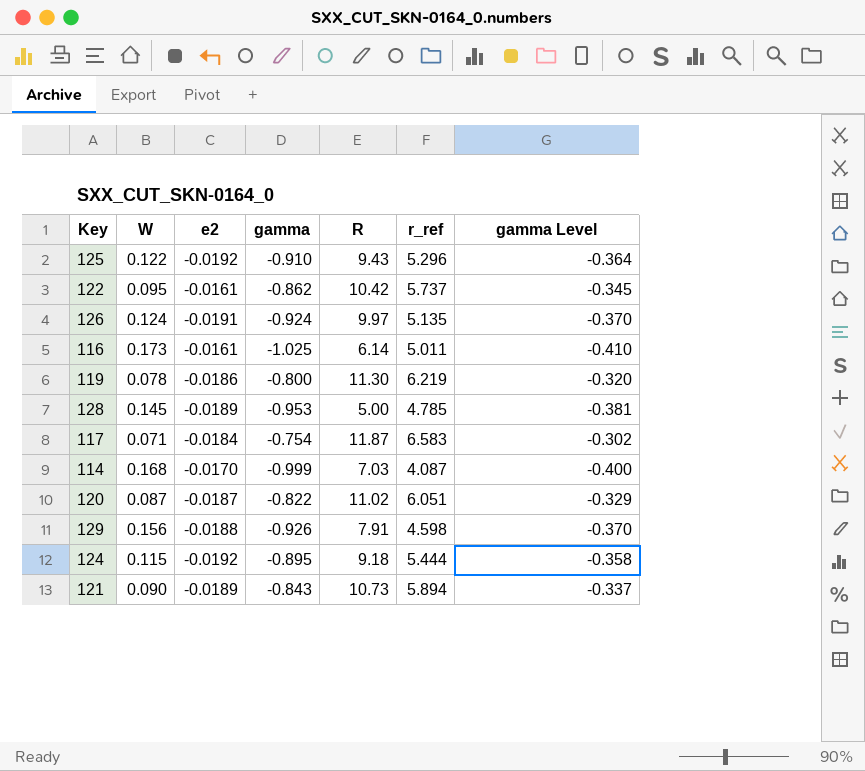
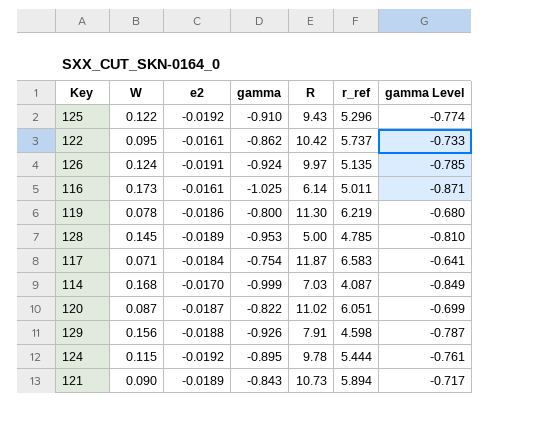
column gamma Level | formula: [gamma] * 0.4 -> [gamma] * 0.85
124 | R: 9.18 -> 9.78

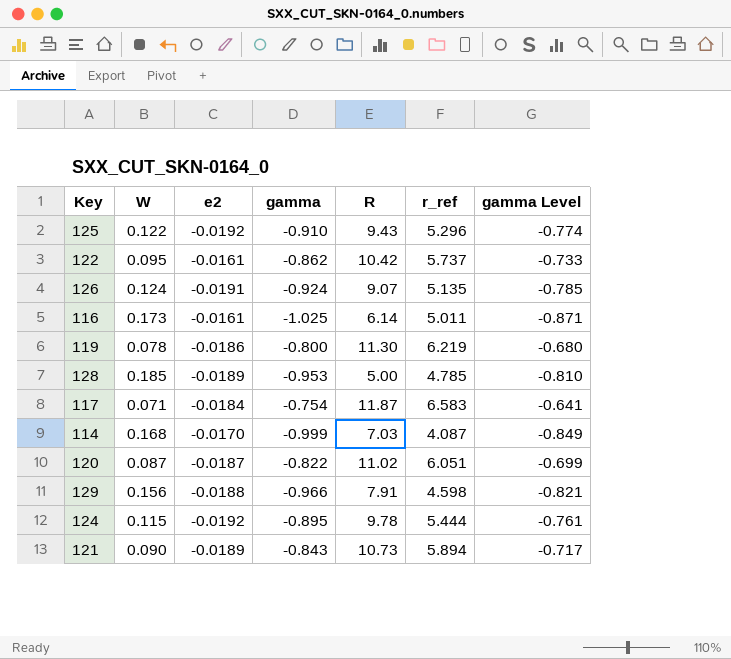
126 | R: 9.97 -> 9.07
128 | W: 0.145 -> 0.185
129 | gamma: -0.926 -> -0.966
129 | gamma Level: -0.787 -> -0.821

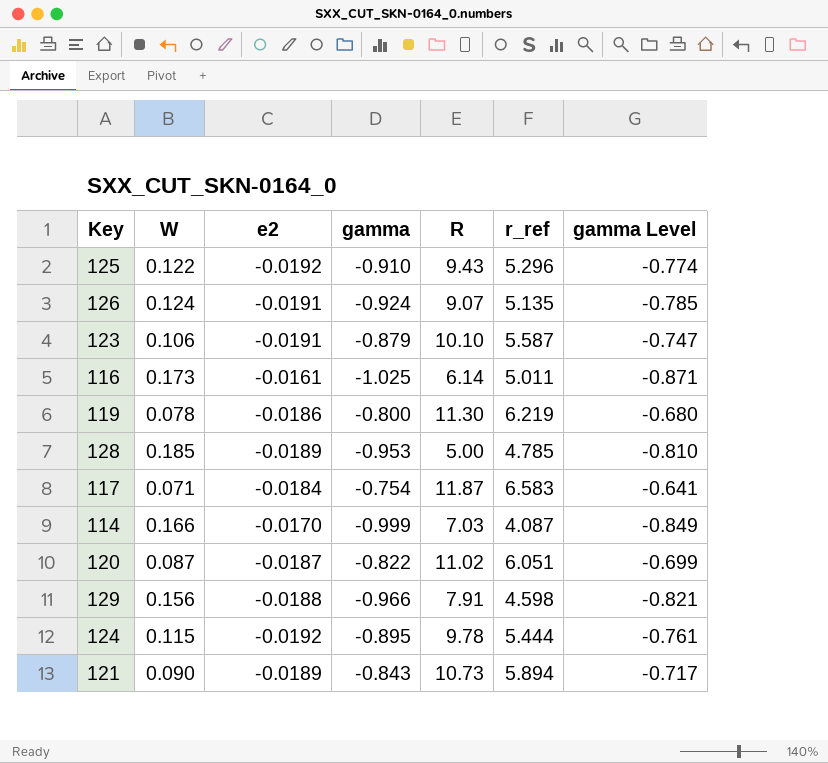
row 122: 0.095 | -0.0161 | -0.862 | 10.42 | 5.737 | -0.733 -> none
row 123: none -> 0.106 | -0.0191 | -0.879 | 10.10 | 5.587 | -0.747
114 | W: 0.168 -> 0.166

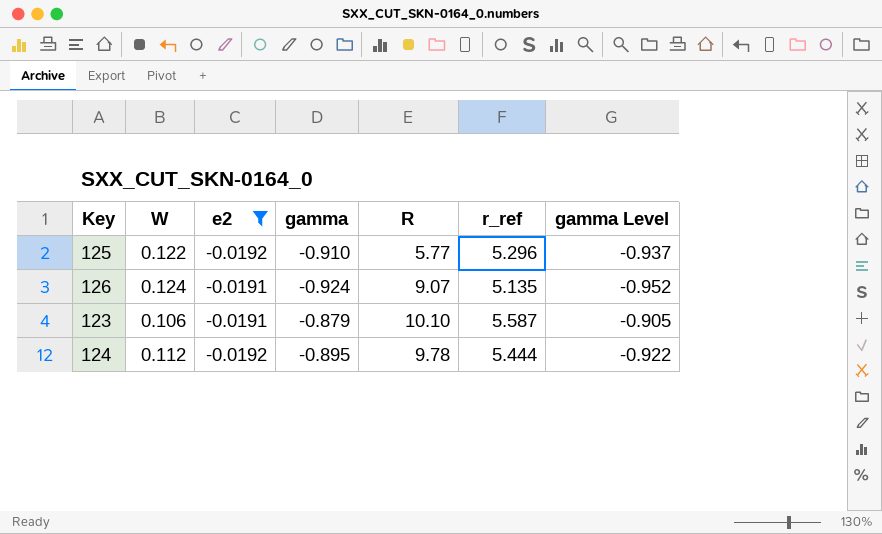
filter: none -> e2 <= -0.0191
column gamma Level | formula: [gamma] * 0.85 -> [gamma] * 1.03
125 | R: 9.43 -> 5.77
124 | W: 0.115 -> 0.112

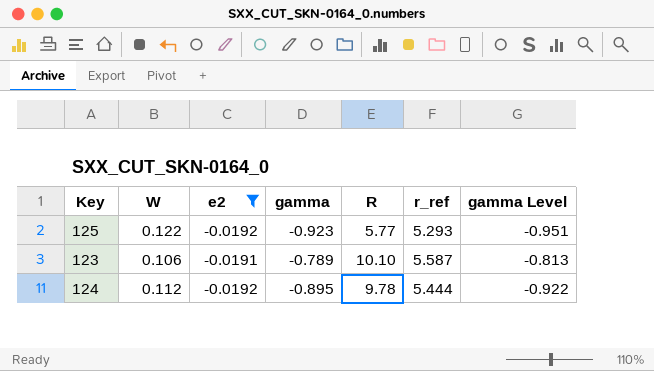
row 126: 0.124 | -0.0191 | -0.924 | 9.07 | 5.135 | -0.952 -> none
125 | gamma: -0.910 -> -0.923
125 | r_ref: 5.296 -> 5.293
125 | gamma Level: -0.937 -> -0.951
123 | gamma: -0.879 -> -0.789
123 | gamma Level: -0.905 -> -0.813

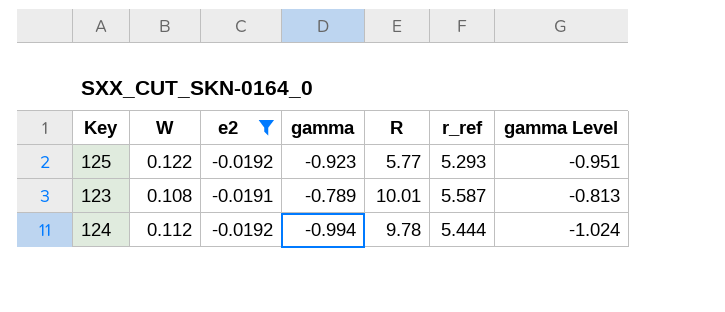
123 | W: 0.106 -> 0.108
123 | R: 10.10 -> 10.01
124 | gamma: -0.895 -> -0.994
124 | gamma Level: -0.922 -> -1.024

